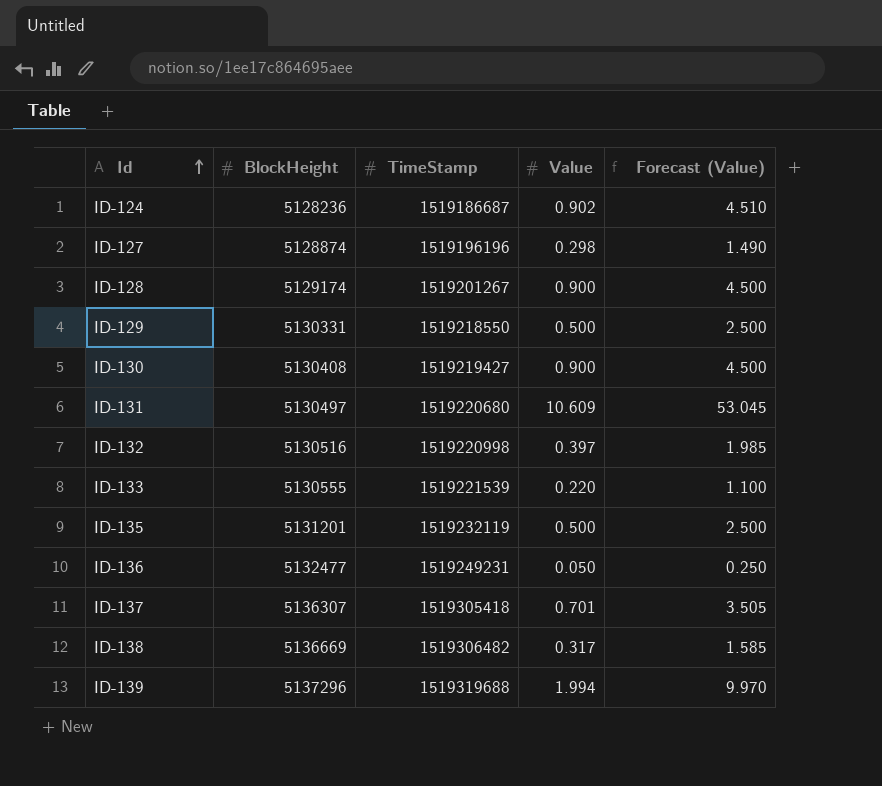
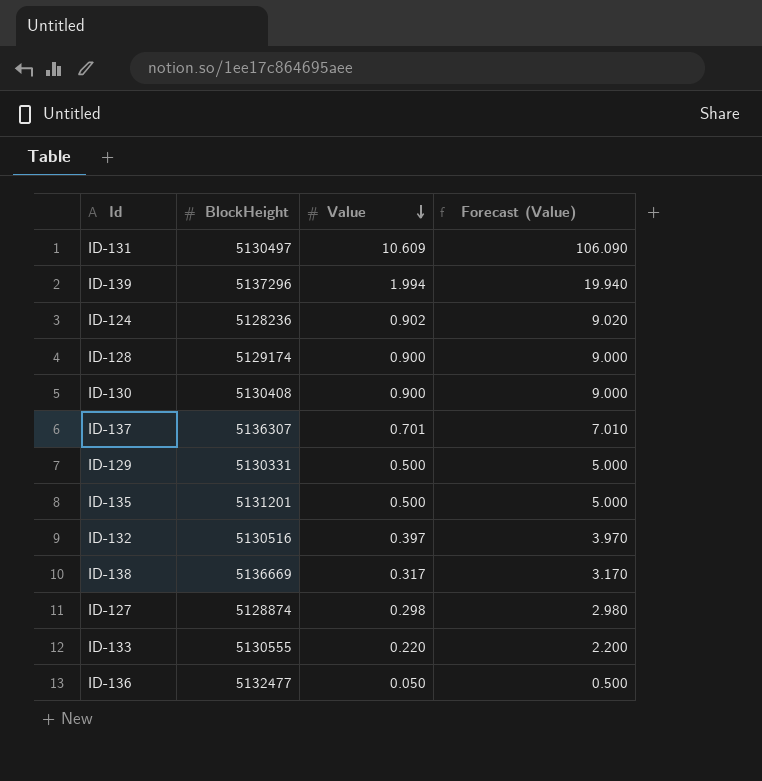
row order: Id ascending -> Value descending
column TimeStamp | position: 3 -> none
column Forecast (Value) | formula: [Value] * 5 -> [Value] * 10

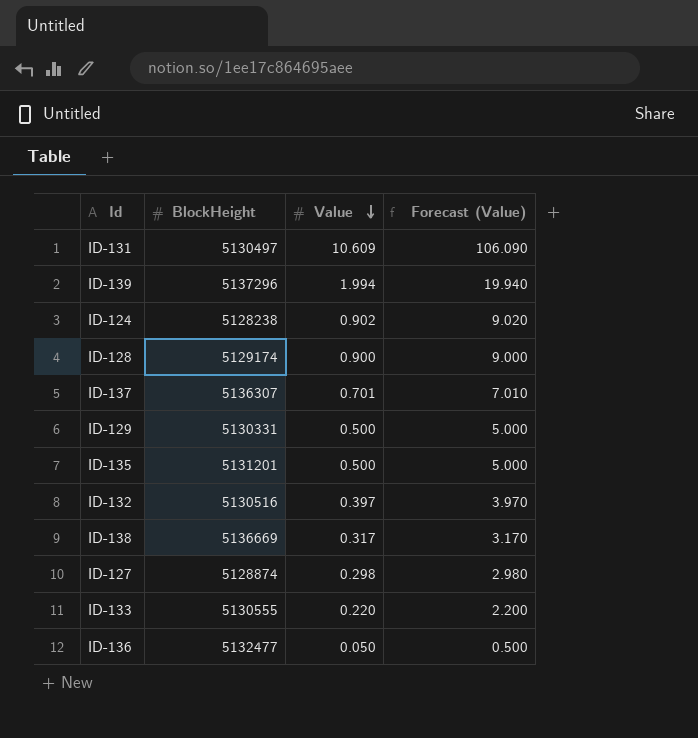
row ID-130: 5130408 | 0.900 | 9.000 -> none
ID-124 | BlockHeight: 5128236 -> 5128238

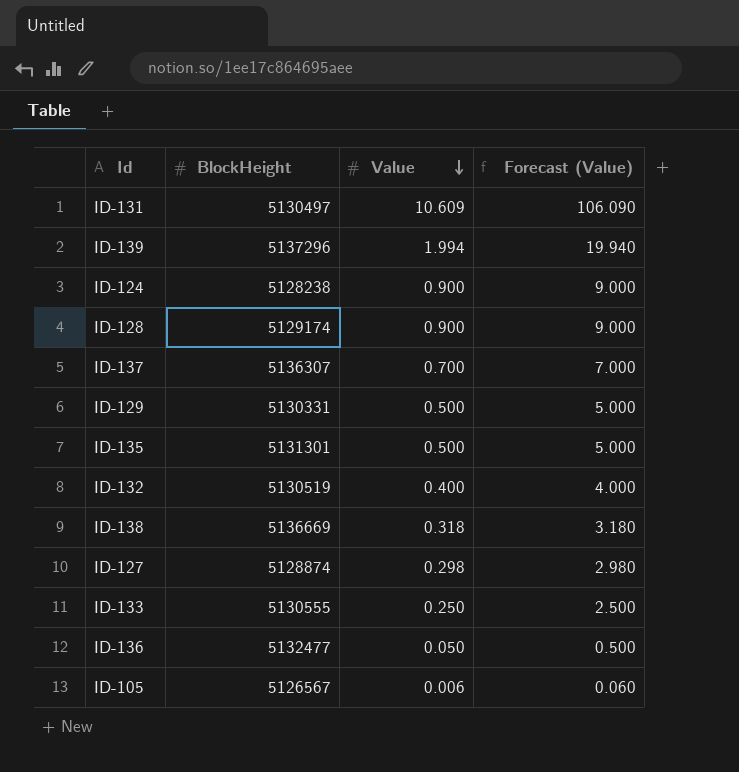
ID-124 | Value: 0.902 -> 0.900
ID-124 | Forecast (Value): 9.020 -> 9.000
ID-137 | Value: 0.701 -> 0.700
ID-137 | Forecast (Value): 7.010 -> 7.000
ID-135 | BlockHeight: 5131201 -> 5131301
ID-132 | BlockHeight: 5130516 -> 5130519
ID-132 | Value: 0.397 -> 0.400
ID-132 | Forecast (Value): 3.970 -> 4.000
ID-138 | Value: 0.317 -> 0.318
ID-138 | Forecast (Value): 3.170 -> 3.180
ID-133 | Value: 0.220 -> 0.250
ID-133 | Forecast (Value): 2.200 -> 2.500
row ID-105: none -> 5126567 | 0.006 | 0.060

